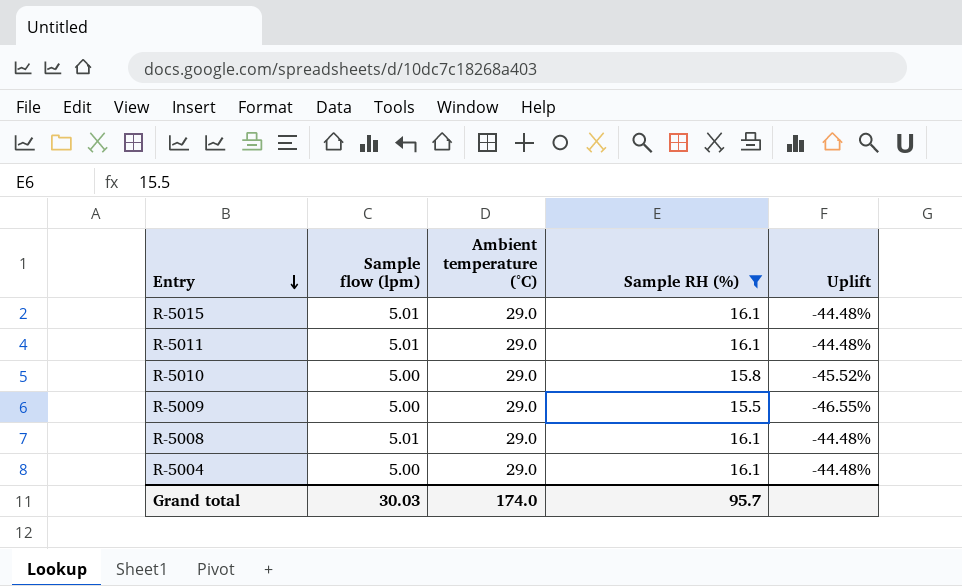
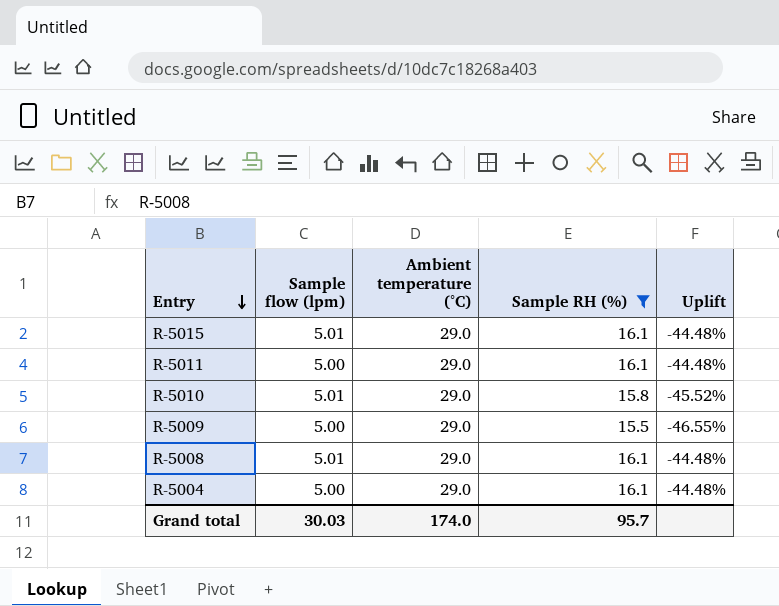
R-5011 | Sample flow (lpm): 5.01 -> 5.00
R-5010 | Sample flow (lpm): 5.00 -> 5.01

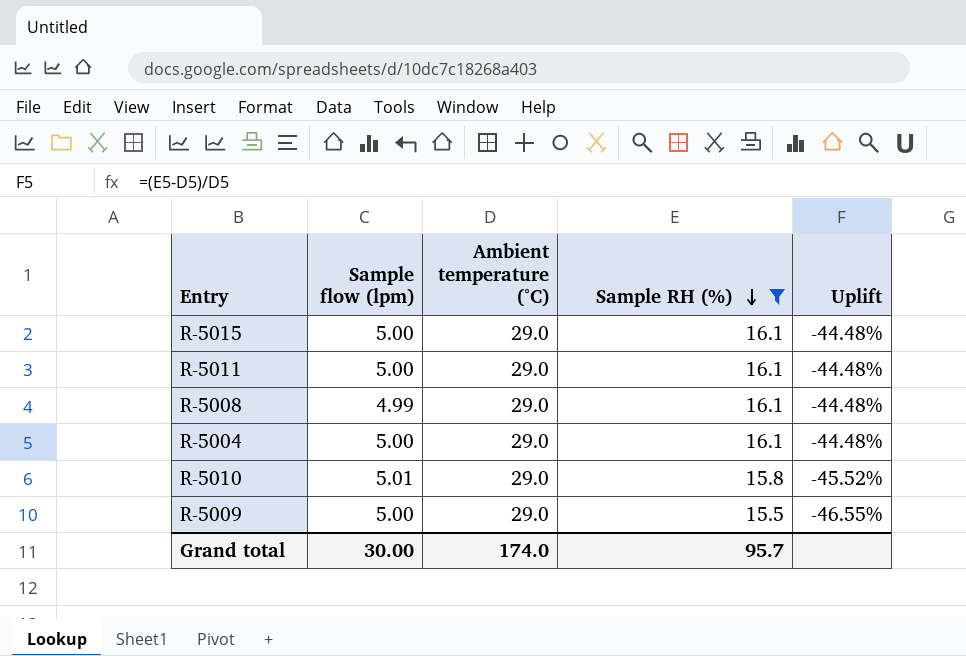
row order: Entry descending -> Sample RH (%) descending
R-5015 | Sample flow (lpm): 5.01 -> 5.00
R-5008 | Sample flow (lpm): 5.01 -> 4.99
Grand total | Sample flow (lpm): 30.03 -> 30.00

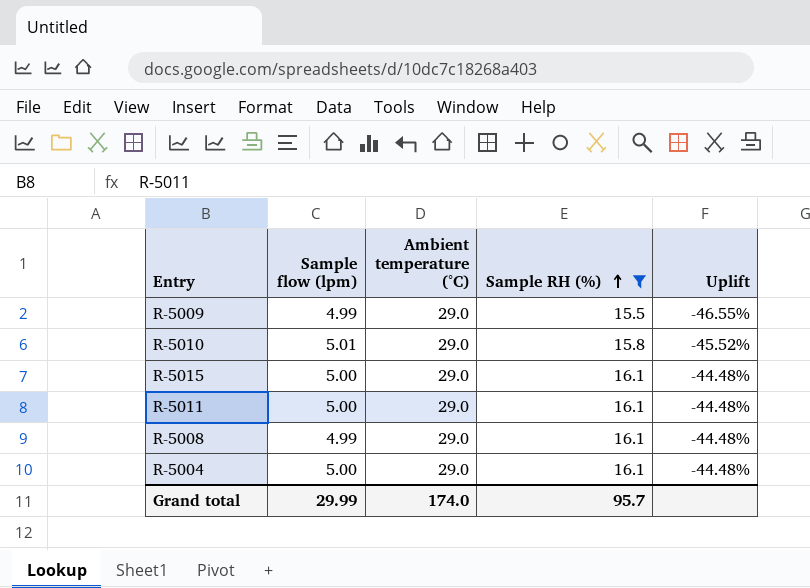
row order: Sample RH (%) descending -> Sample RH (%) ascending
R-5009 | Sample flow (lpm): 5.00 -> 4.99
Grand total | Sample flow (lpm): 30.00 -> 29.99

